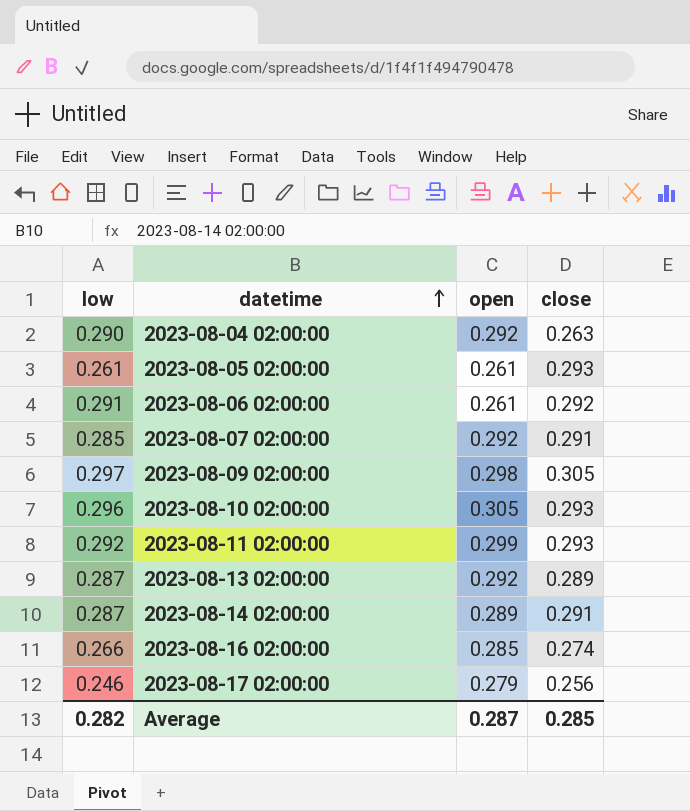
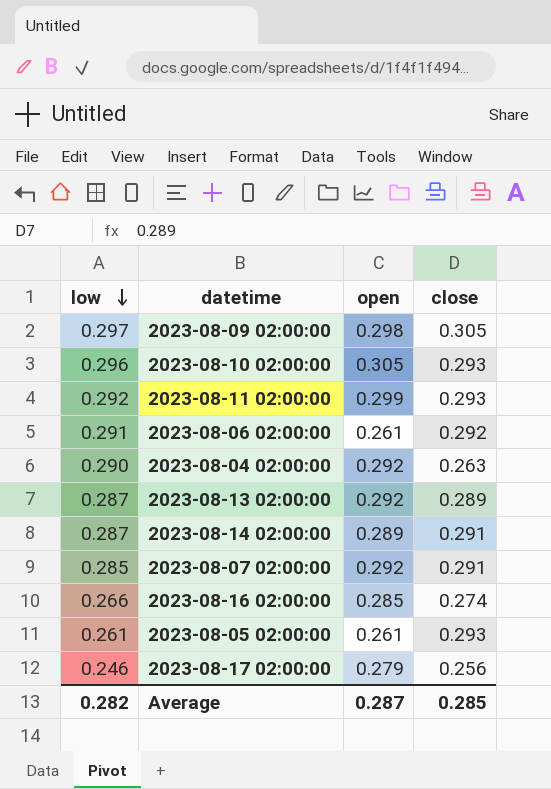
row order: datetime ascending -> low descending

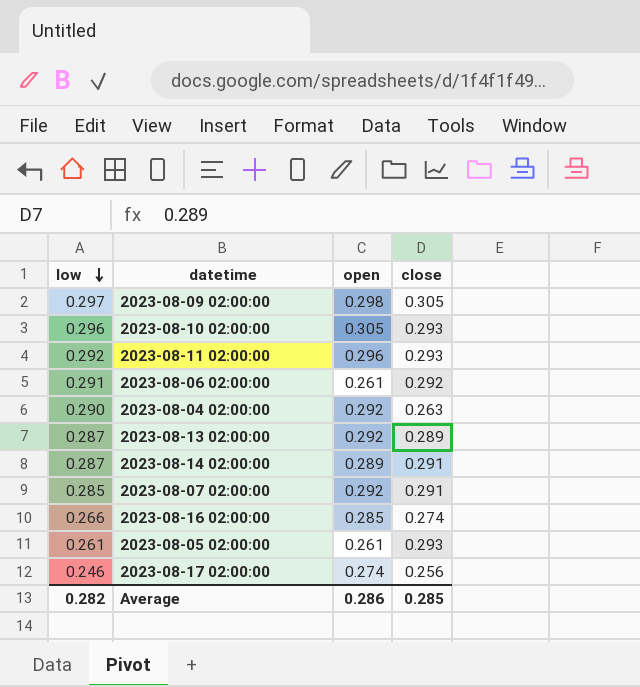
2023-08-11 02:00:00 | open: 0.299 -> 0.296
2023-08-17 02:00:00 | open: 0.279 -> 0.274
Average | open: 0.287 -> 0.286

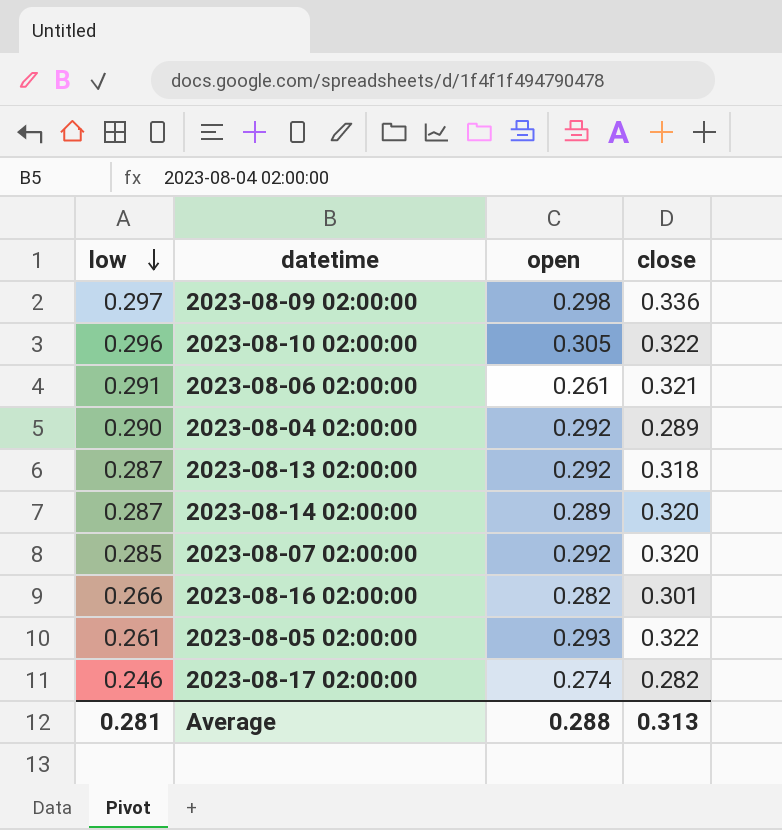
row 2023-08-11 02:00:00: 0.292 | 0.296 | 0.293 -> none
2023-08-09 02:00:00 | close: 0.305 -> 0.336
2023-08-10 02:00:00 | close: 0.293 -> 0.322
2023-08-06 02:00:00 | close: 0.292 -> 0.321
2023-08-04 02:00:00 | close: 0.263 -> 0.289
2023-08-13 02:00:00 | close: 0.289 -> 0.318
2023-08-14 02:00:00 | close: 0.291 -> 0.320
2023-08-07 02:00:00 | close: 0.291 -> 0.320
2023-08-16 02:00:00 | open: 0.285 -> 0.282
2023-08-16 02:00:00 | close: 0.274 -> 0.301
2023-08-05 02:00:00 | open: 0.261 -> 0.293
2023-08-05 02:00:00 | close: 0.293 -> 0.322
2023-08-17 02:00:00 | close: 0.256 -> 0.282
Average | low: 0.282 -> 0.281
Average | open: 0.286 -> 0.288
Average | close: 0.285 -> 0.313

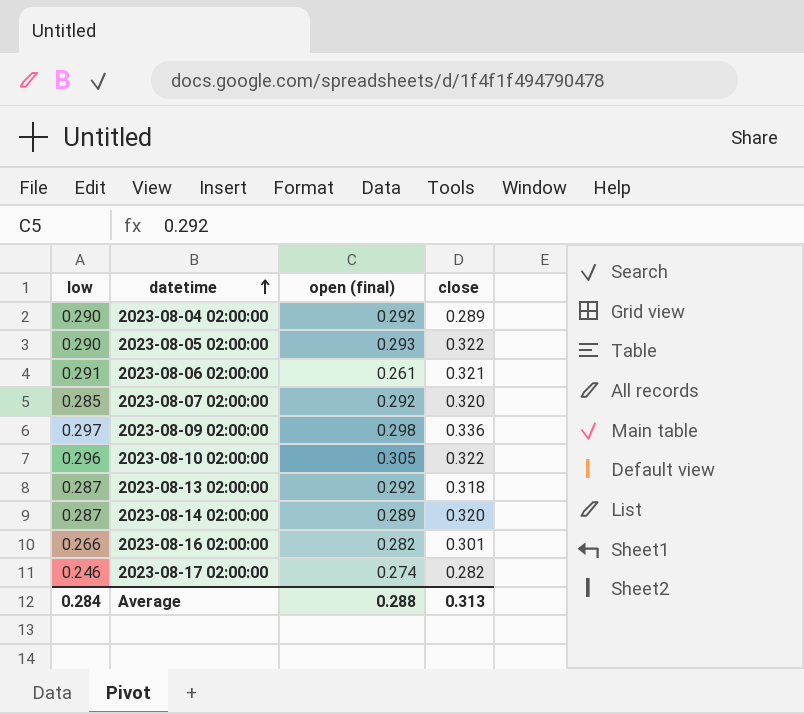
row order: low descending -> datetime ascending
column name: open -> open (final)
2023-08-05 02:00:00 | low: 0.261 -> 0.290
Average | low: 0.281 -> 0.284

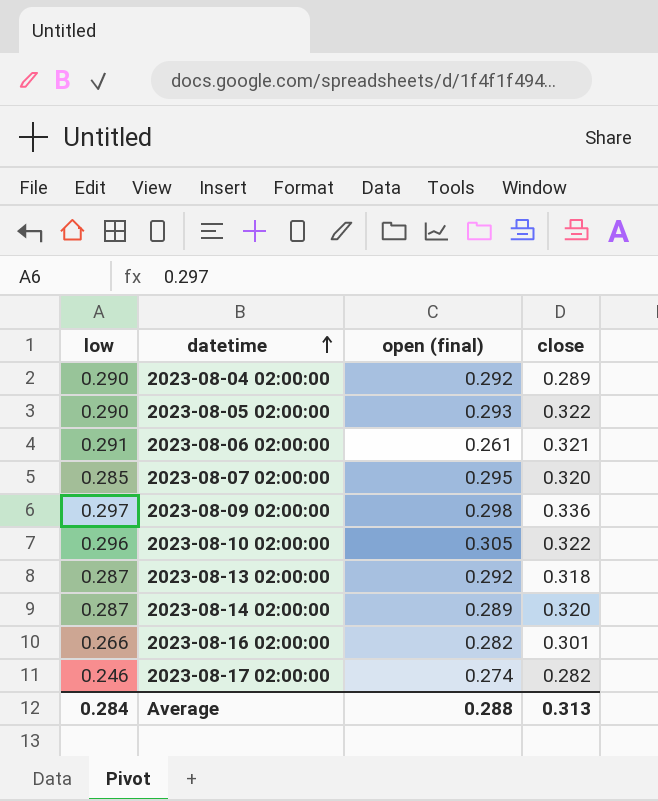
2023-08-07 02:00:00 | open (final): 0.292 -> 0.295

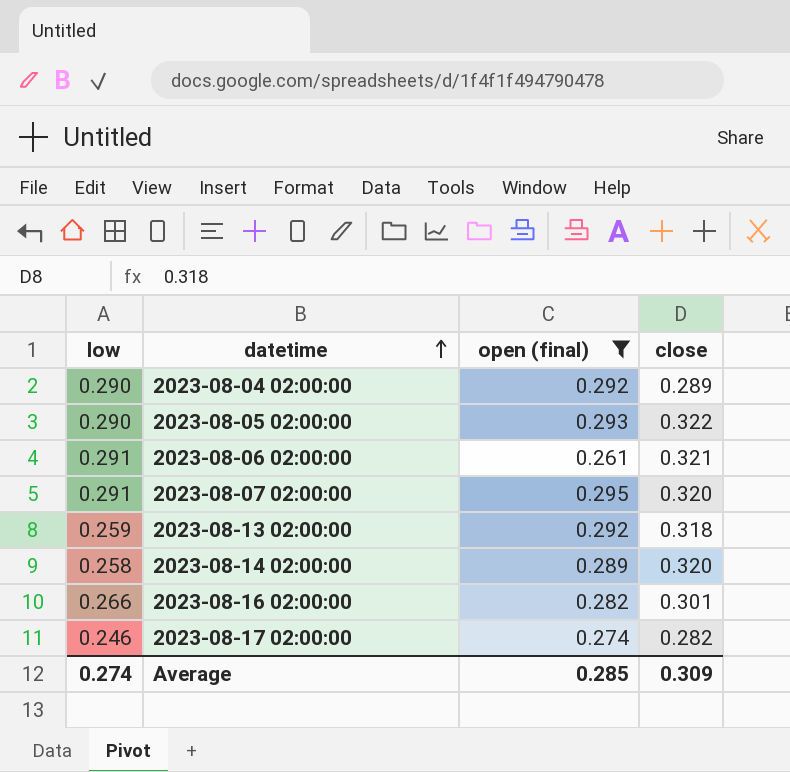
filter: none -> open (final) <= 0.295
2023-08-07 02:00:00 | low: 0.285 -> 0.291
2023-08-13 02:00:00 | low: 0.287 -> 0.259
2023-08-14 02:00:00 | low: 0.287 -> 0.258
Average | low: 0.284 -> 0.274
Average | open (final): 0.288 -> 0.285
Average | close: 0.313 -> 0.309

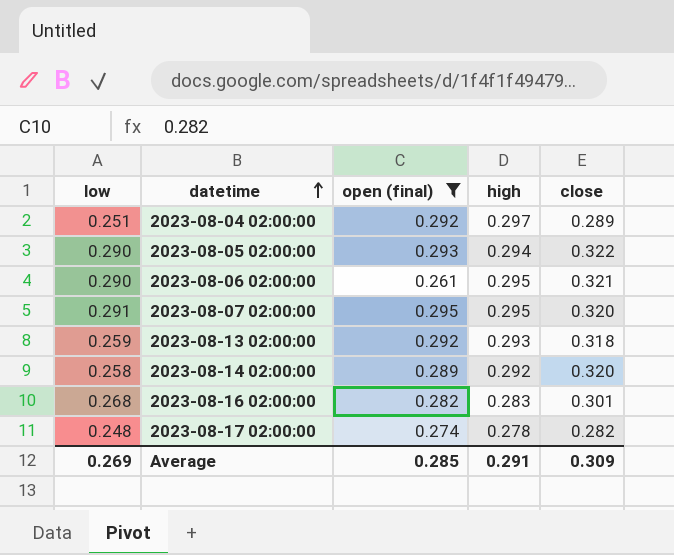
column high | position: none -> 4
2023-08-04 02:00:00 | low: 0.290 -> 0.251
2023-08-06 02:00:00 | low: 0.291 -> 0.290
2023-08-16 02:00:00 | low: 0.266 -> 0.268
2023-08-17 02:00:00 | low: 0.246 -> 0.248
Average | low: 0.274 -> 0.269

